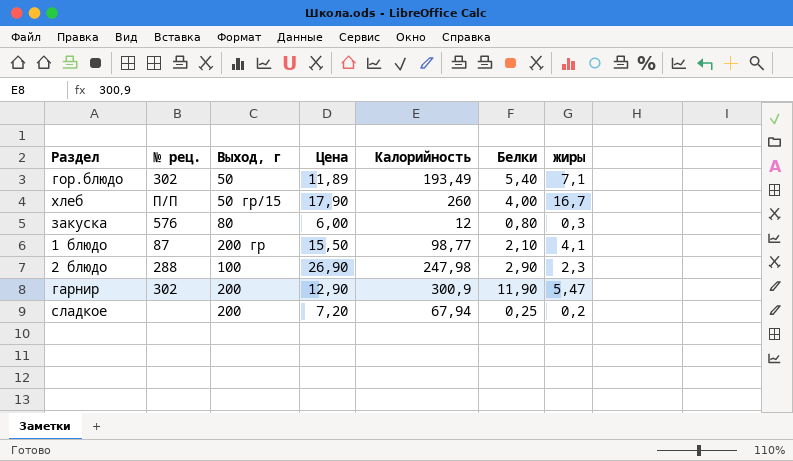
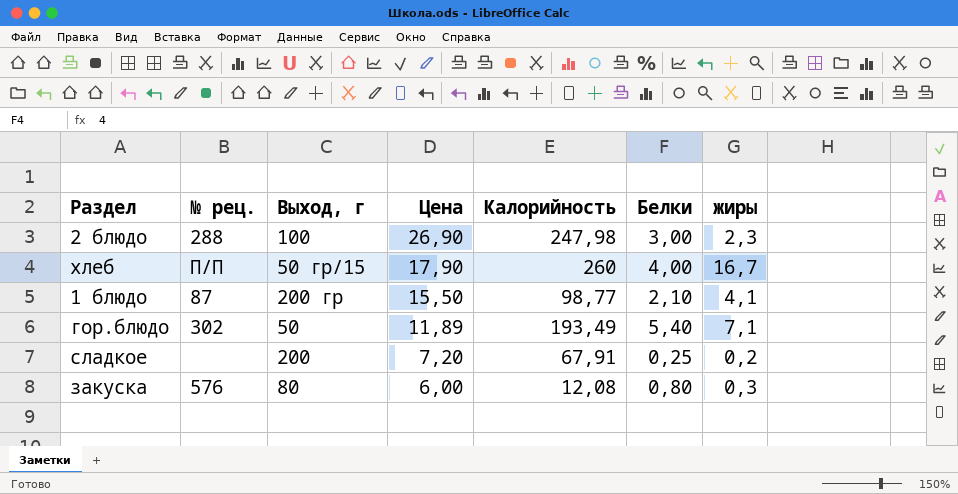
row order: none -> Цена descending
row гарнир: 302 | 200 | 12,90 | 300,9 | 11,90 | 5,47 -> none
2 блюдо | Белки: 2,90 -> 3,00
сладкое | Калорийность: 67,94 -> 67,91
закуска | Калорийность: 12 -> 12,08

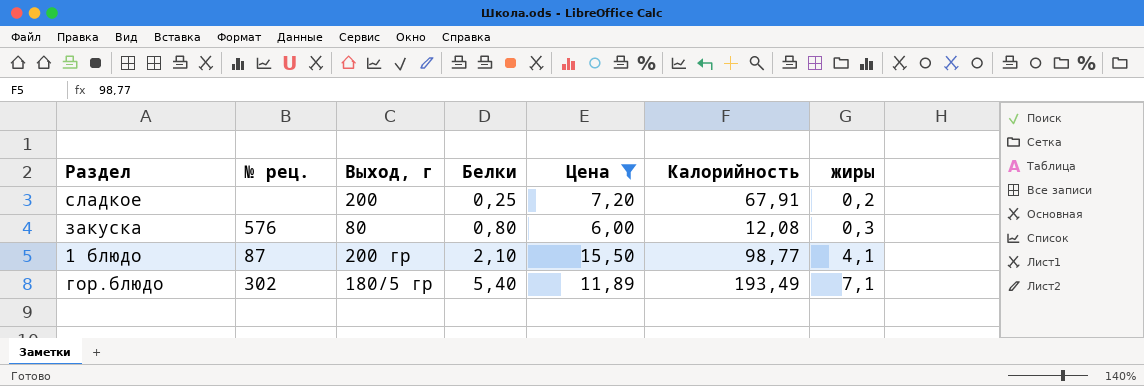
filter: none -> Цена <= 15,50
row order: Цена descending -> Белки ascending
column Белки | position: 6 -> 4
гор.блюдо | Выход, г: 50 -> 180/5 гр

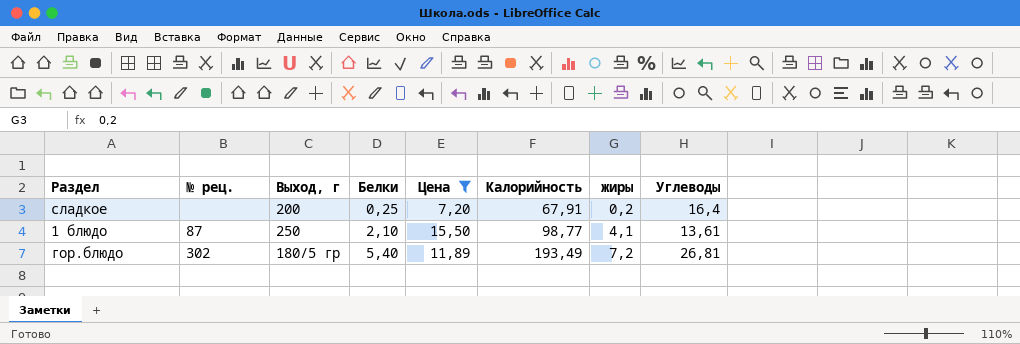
column Углеводы | position: none -> 8
row закуска: 576 | 80 | 0,80 | 6,00 | 12,08 | 0,3 -> none
1 блюдо | Выход, г: 200 гр -> 250
гор.блюдо | жиры: 7,1 -> 7,2

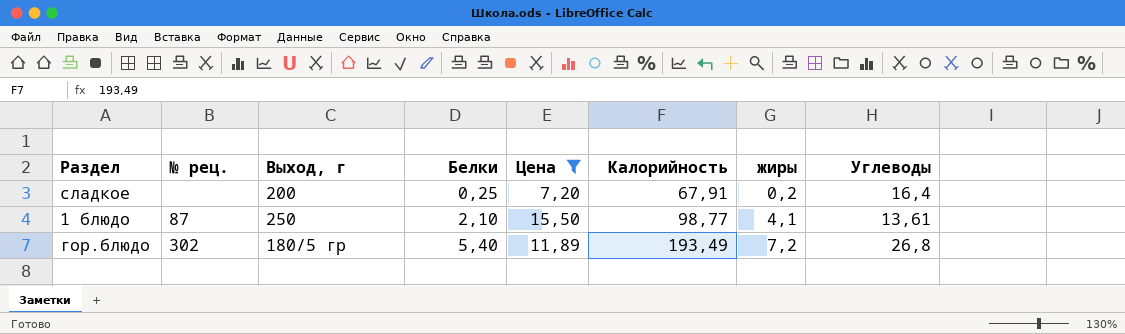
гор.блюдо | Углеводы: 26,81 -> 26,8

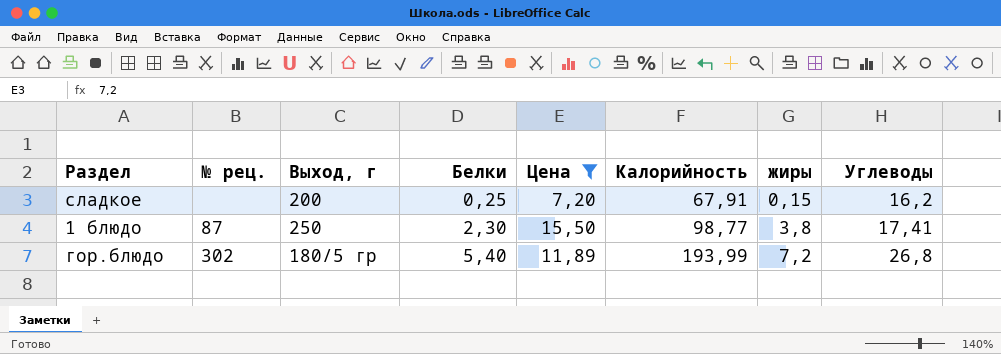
сладкое | жиры: 0,2 -> 0,15
сладкое | Углеводы: 16,4 -> 16,2
1 блюдо | Белки: 2,10 -> 2,30
1 блюдо | жиры: 4,1 -> 3,8
1 блюдо | Углеводы: 13,61 -> 17,41
гор.блюдо | Калорийность: 193,49 -> 193,99

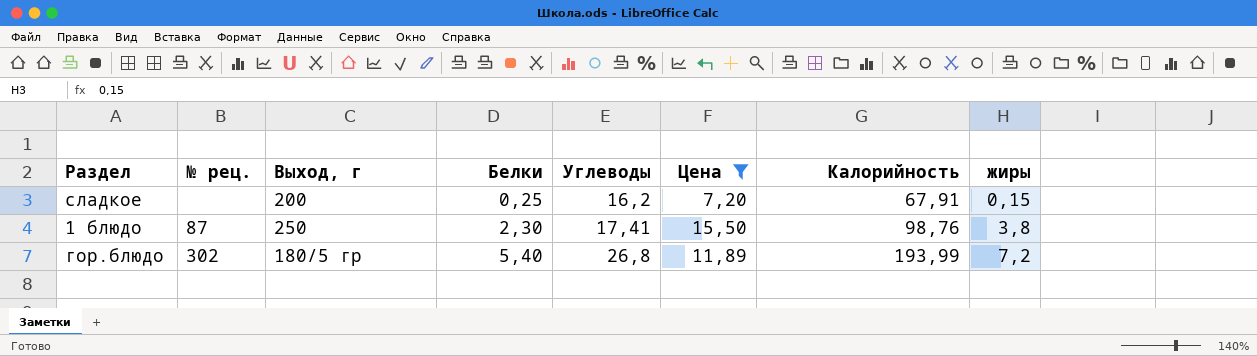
column Углеводы | position: 8 -> 5
1 блюдо | Калорийность: 98,77 -> 98,76

